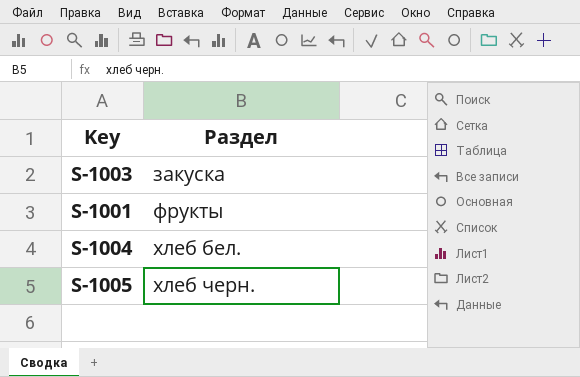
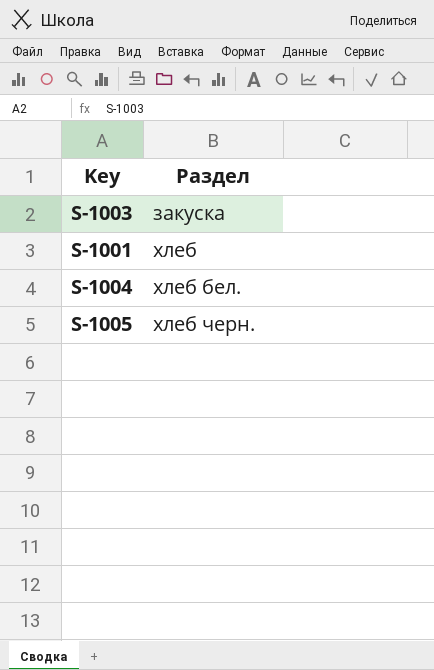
S-1001 | Раздел: фрукты -> хлеб

